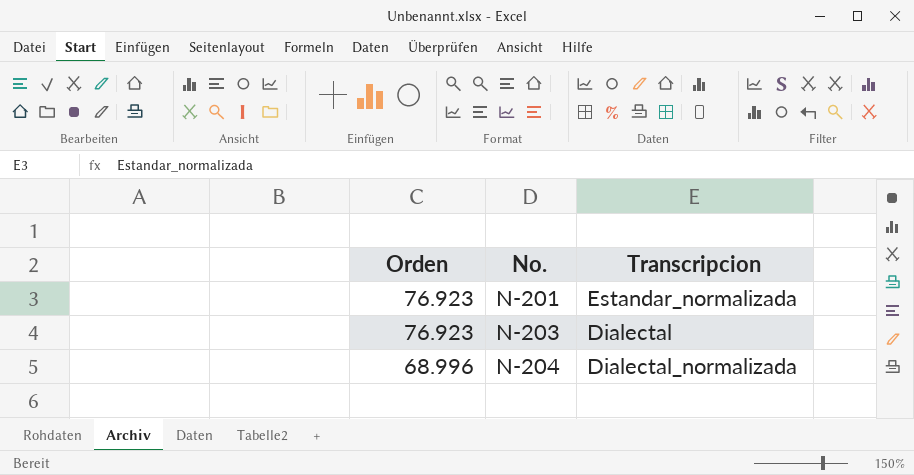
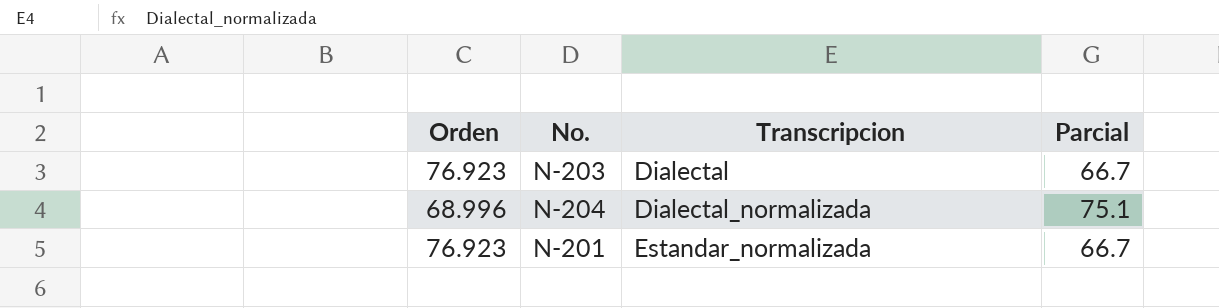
row order: Orden descending -> Transcripcion ascending
column Parcial | position: none -> 4

